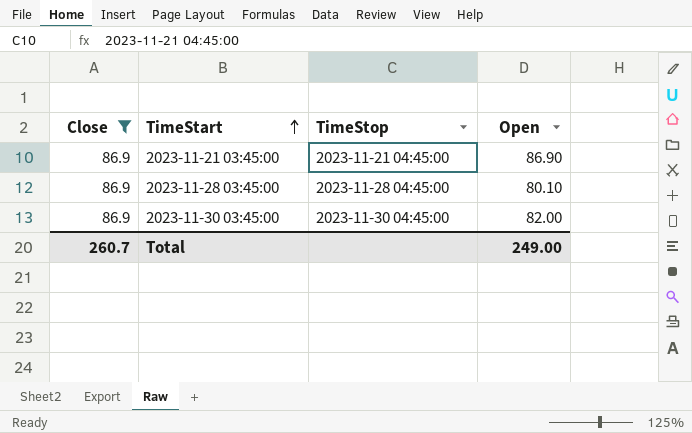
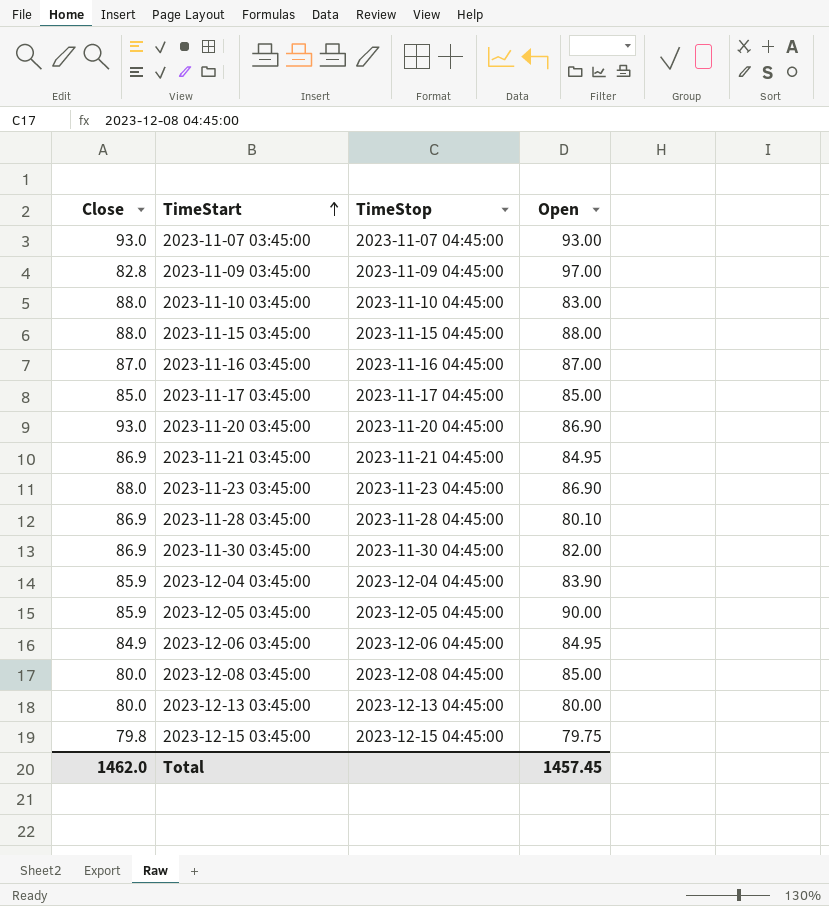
filter: Close = 86.9 -> none
2023-11-21 03:45:00 | Open: 86.90 -> 84.95
Total | Close: 260.7 -> 1462.0
Total | Open: 249.00 -> 1457.45

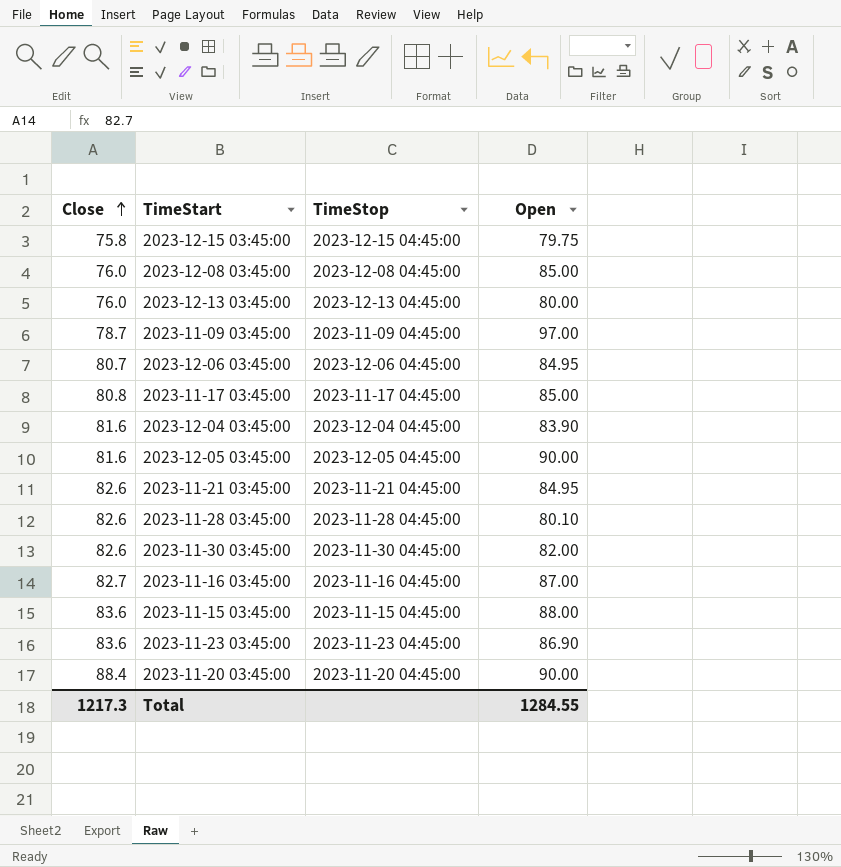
row order: TimeStart ascending -> Close ascending
row 2023-11-07 03:45:00: 93.0 | 2023-11-07 04:45:00 | 93.00 -> none
row 2023-11-10 03:45:00: 88.0 | 2023-11-10 04:45:00 | 83.00 -> none
2023-12-15 03:45:00 | Close: 79.8 -> 75.8
2023-12-08 03:45:00 | Close: 80.0 -> 76.0
2023-12-13 03:45:00 | Close: 80.0 -> 76.0
2023-11-09 03:45:00 | Close: 82.8 -> 78.7
2023-12-06 03:45:00 | Close: 84.9 -> 80.7
2023-11-17 03:45:00 | Close: 85.0 -> 80.8
2023-12-04 03:45:00 | Close: 85.9 -> 81.6
2023-12-05 03:45:00 | Close: 85.9 -> 81.6
2023-11-21 03:45:00 | Close: 86.9 -> 82.6
2023-11-28 03:45:00 | Close: 86.9 -> 82.6
2023-11-30 03:45:00 | Close: 86.9 -> 82.6
2023-11-16 03:45:00 | Close: 87.0 -> 82.7
2023-11-15 03:45:00 | Close: 88.0 -> 83.6
2023-11-23 03:45:00 | Close: 88.0 -> 83.6
2023-11-20 03:45:00 | Close: 93.0 -> 88.4
2023-11-20 03:45:00 | Open: 86.90 -> 90.00
Total | Close: 1462.0 -> 1217.3
Total | Open: 1457.45 -> 1284.55

